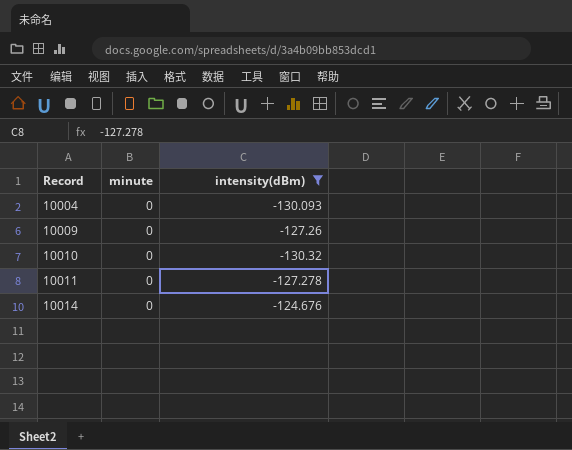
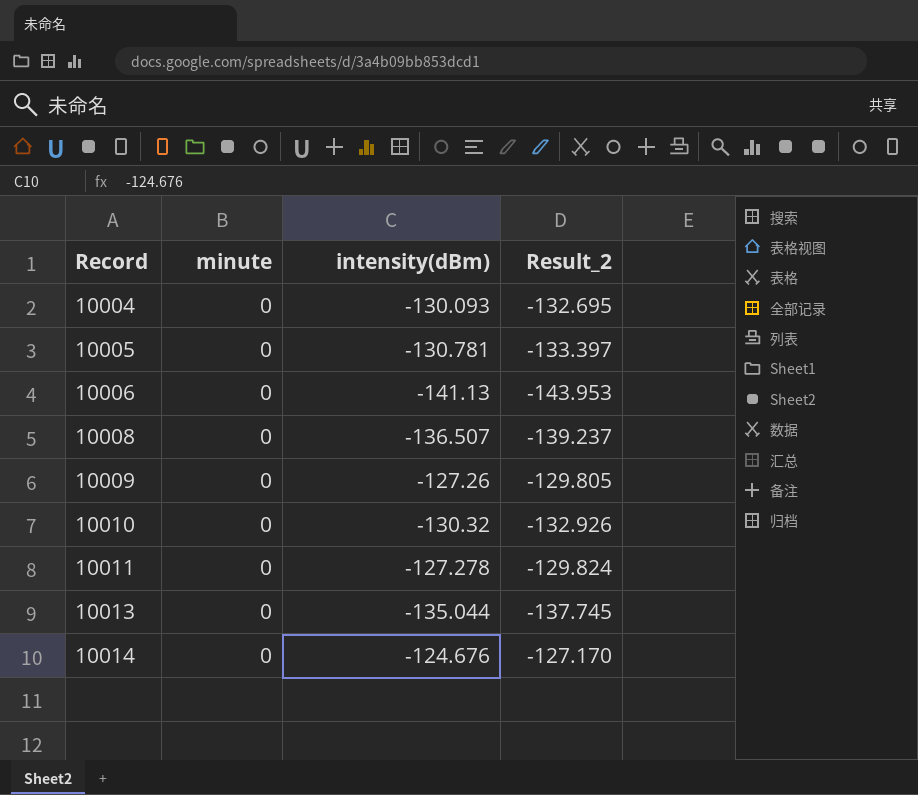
filter: intensity(dBm) >= -130.32 -> none
column Result_2 | formula: none -> [intensity(dBm)] * 1.02

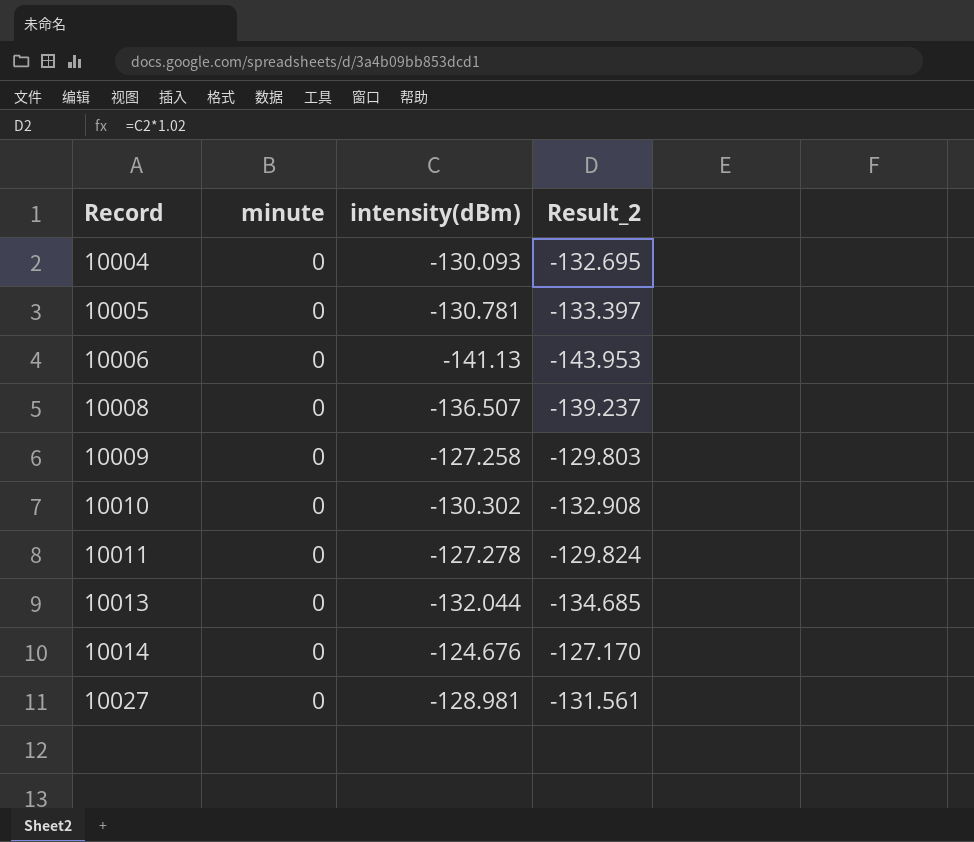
10009 | intensity(dBm): -127.26 -> -127.258
10009 | Result_2: -129.805 -> -129.803
10010 | intensity(dBm): -130.32 -> -130.302
10010 | Result_2: -132.926 -> -132.908
10013 | intensity(dBm): -135.044 -> -132.044
10013 | Result_2: -137.745 -> -134.685
row 10027: none -> 0 | -128.981 | -131.561

